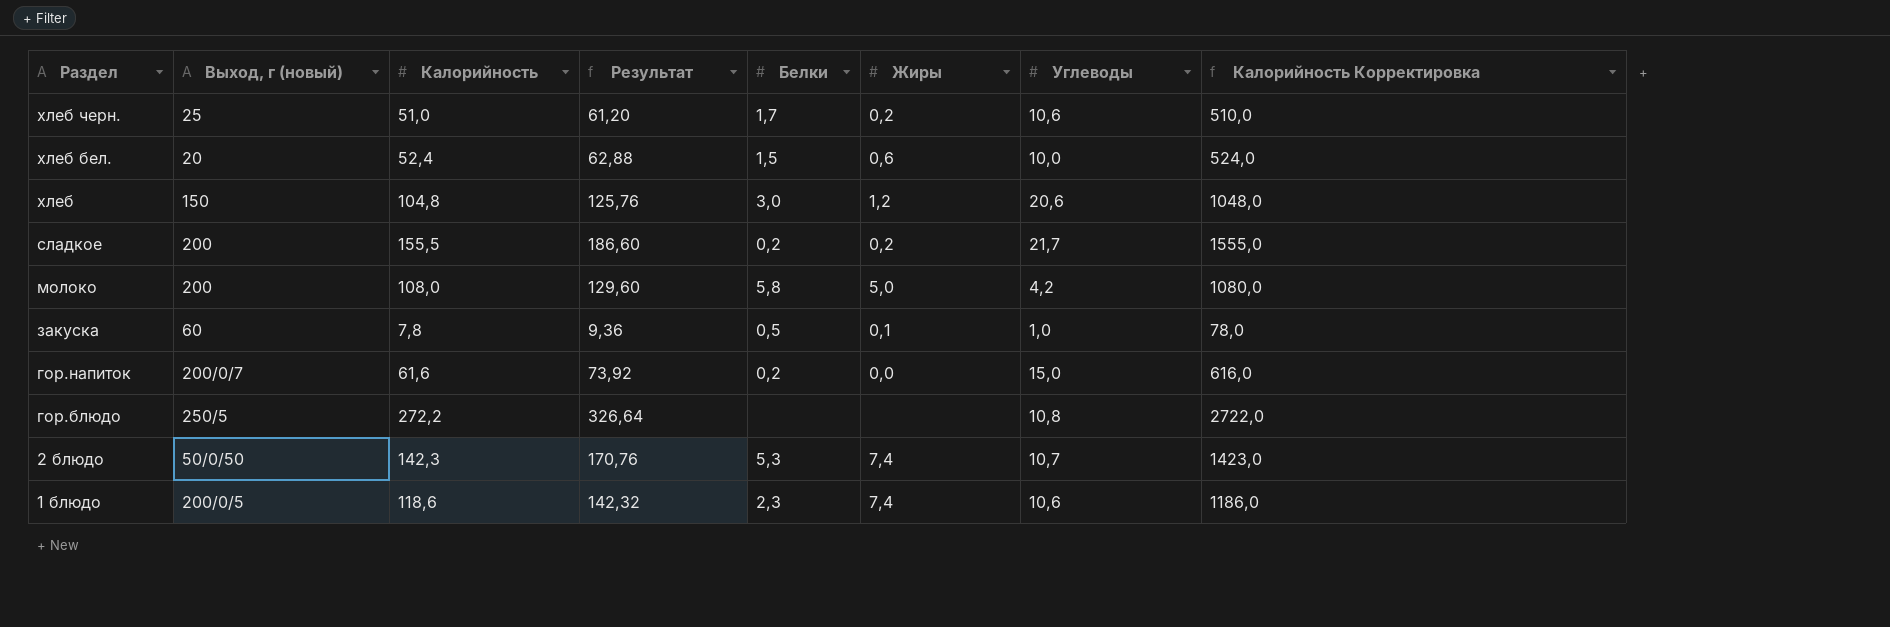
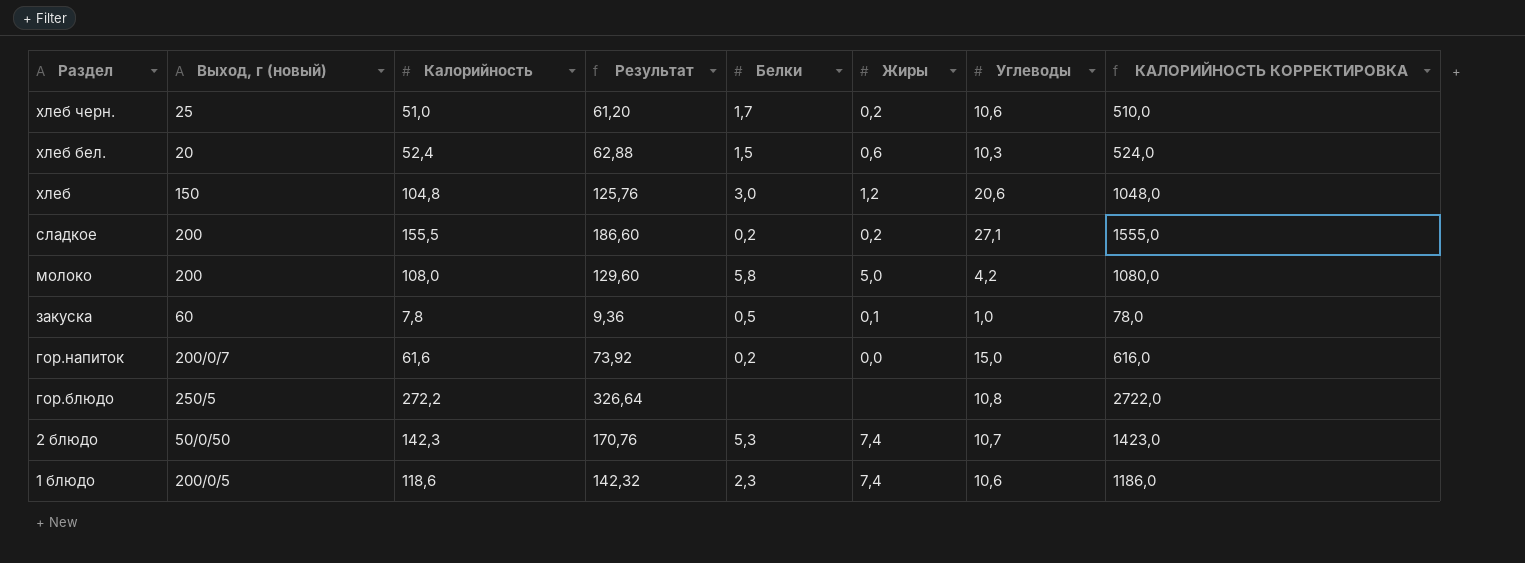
column name: Калорийность Корректировка -> КАЛОРИЙНОСТЬ КОРРЕКТИРОВКА
хлеб бел. | Углеводы: 10,0 -> 10,3
сладкое | Углеводы: 21,7 -> 27,1

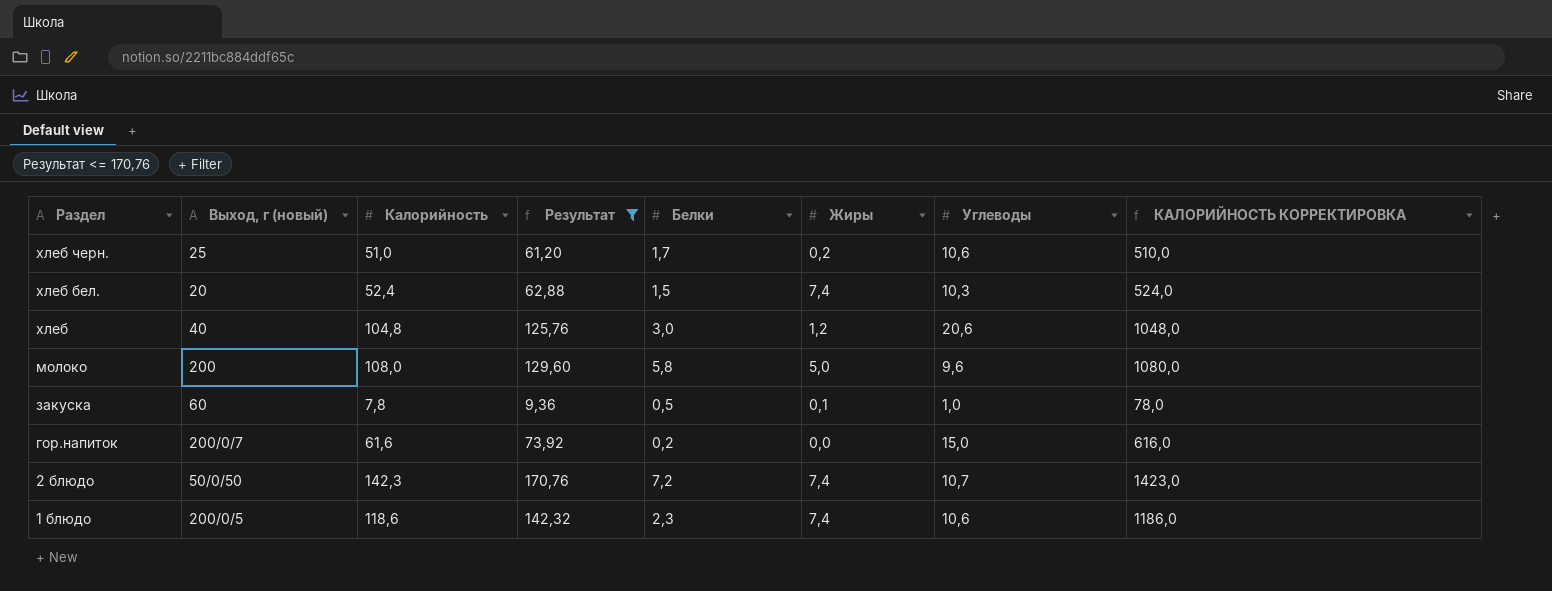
filter: none -> Результат <= 170,76
хлеб бел. | Жиры: 0,6 -> 7,4
хлеб | Выход, г (новый): 150 -> 40
молоко | Углеводы: 4,2 -> 9,6
2 блюдо | Белки: 5,3 -> 7,2

